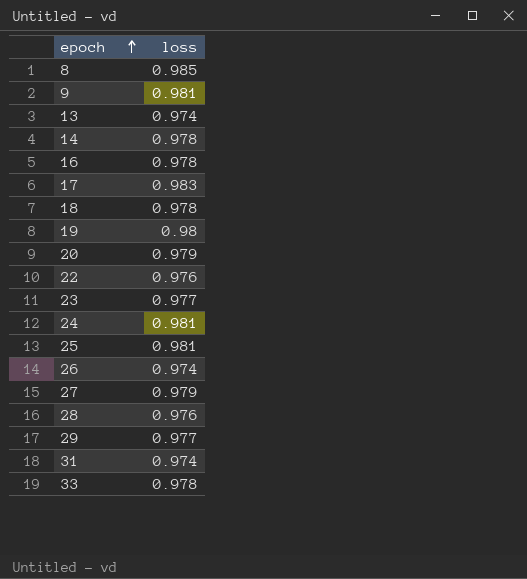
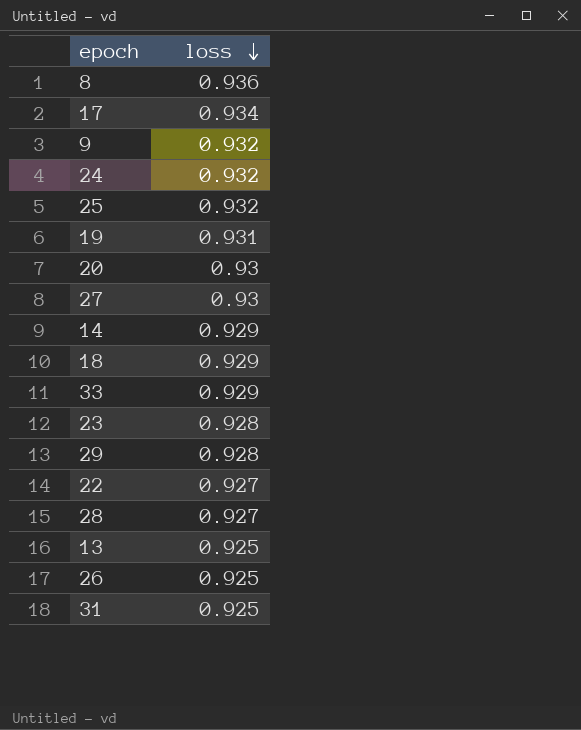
row order: epoch ascending -> loss descending
row 16: 0.978 -> none
8 | loss: 0.985 -> 0.936
17 | loss: 0.983 -> 0.934
9 | loss: 0.981 -> 0.932
24 | loss: 0.981 -> 0.932
25 | loss: 0.981 -> 0.932
19 | loss: 0.98 -> 0.931
20 | loss: 0.979 -> 0.93
27 | loss: 0.979 -> 0.93
14 | loss: 0.978 -> 0.929
18 | loss: 0.978 -> 0.929
33 | loss: 0.978 -> 0.929
23 | loss: 0.977 -> 0.928
29 | loss: 0.977 -> 0.928
22 | loss: 0.976 -> 0.927
28 | loss: 0.976 -> 0.927
13 | loss: 0.974 -> 0.925
26 | loss: 0.974 -> 0.925
31 | loss: 0.974 -> 0.925

